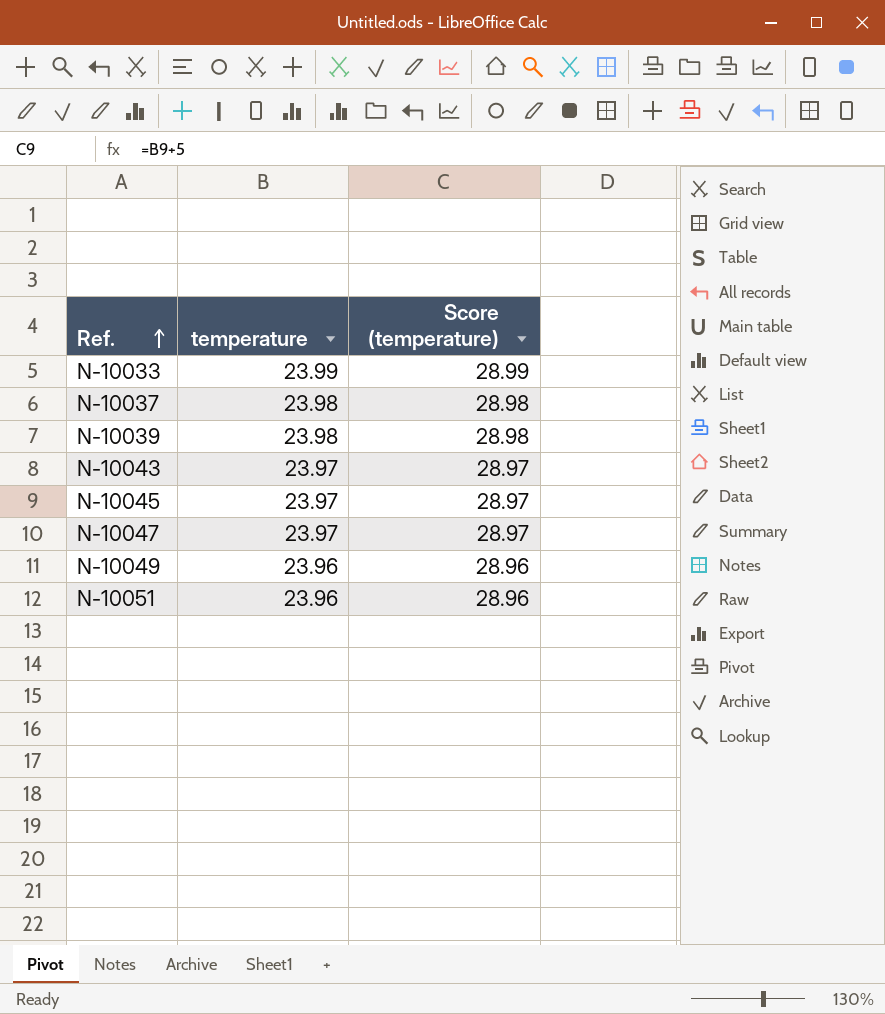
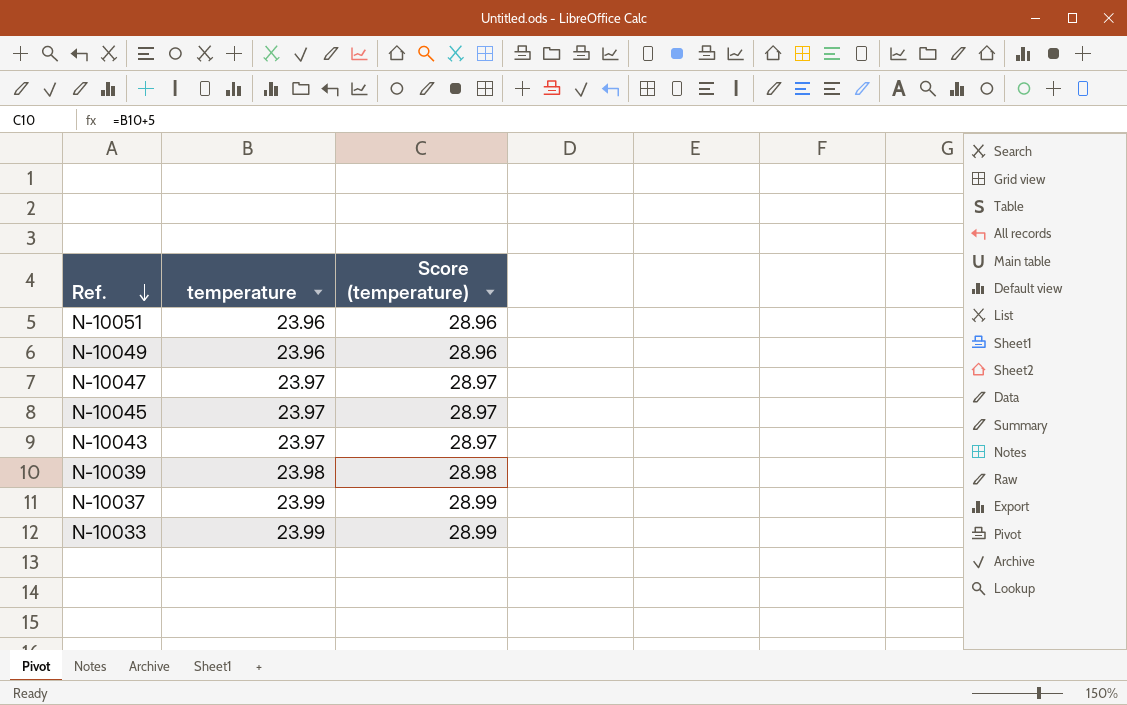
row order: Ref. ascending -> Ref. descending
N-10037 | temperature: 23.98 -> 23.99
N-10037 | Score (temperature): 28.98 -> 28.99

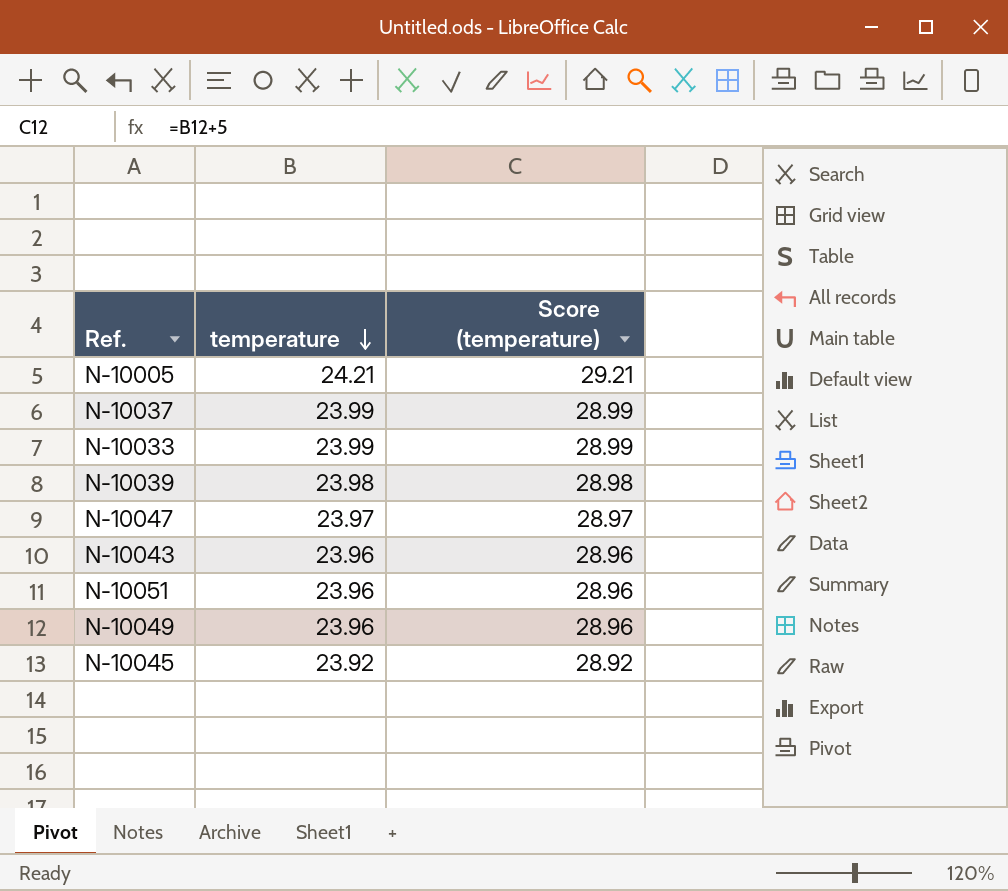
row order: Ref. descending -> temperature descending
row N-10005: none -> 24.21 | 29.21
N-10043 | temperature: 23.97 -> 23.96
N-10043 | Score (temperature): 28.97 -> 28.96
N-10045 | temperature: 23.97 -> 23.92
N-10045 | Score (temperature): 28.97 -> 28.92

